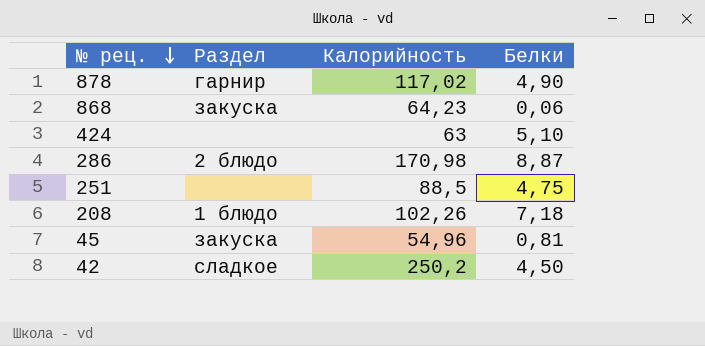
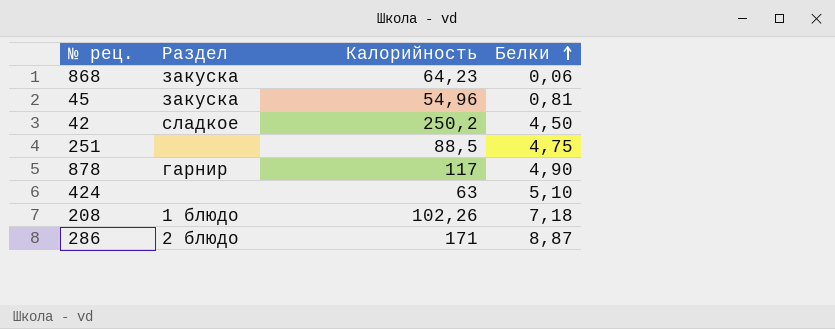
row order: № рец. descending -> Белки ascending
878 | Калорийность: 117,02 -> 117
286 | Калорийность: 170,98 -> 171

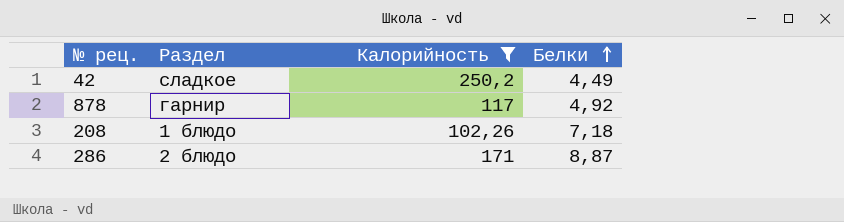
filter: none -> Калорийность >= 102,26
42 | Белки: 4,50 -> 4,49
878 | Белки: 4,90 -> 4,92

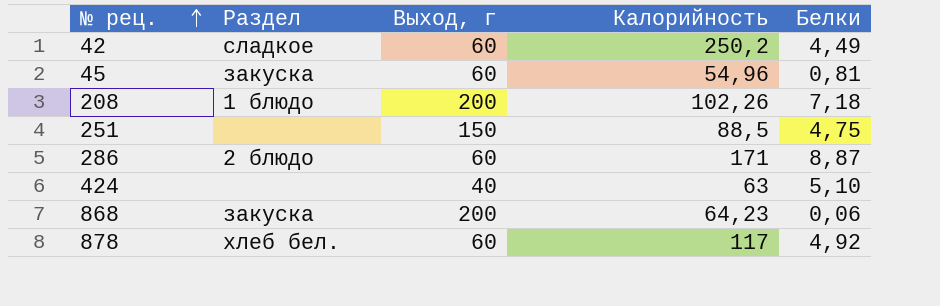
filter: Калорийность >= 102,26 -> none
row order: Белки ascending -> № рец. ascending
column Выход, г | position: none -> 3
878 | Раздел: гарнир -> хлеб бел.

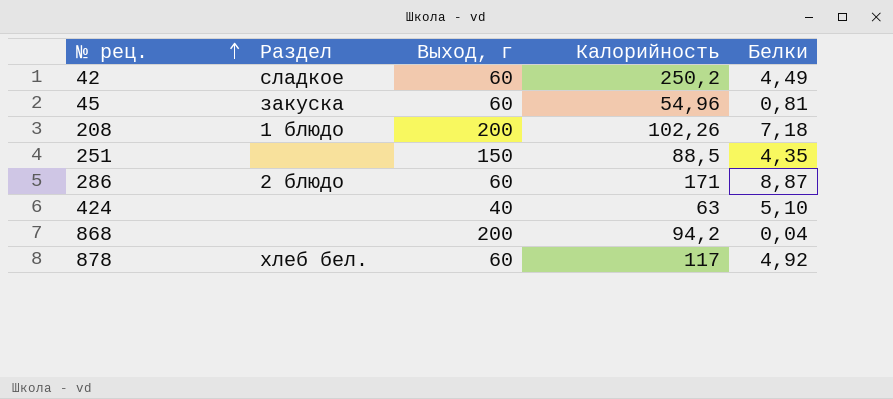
251 | Белки: 4,75 -> 4,35
868 | Раздел: закуска -> none
868 | Калорийность: 64,23 -> 94,2
868 | Белки: 0,06 -> 0,04

